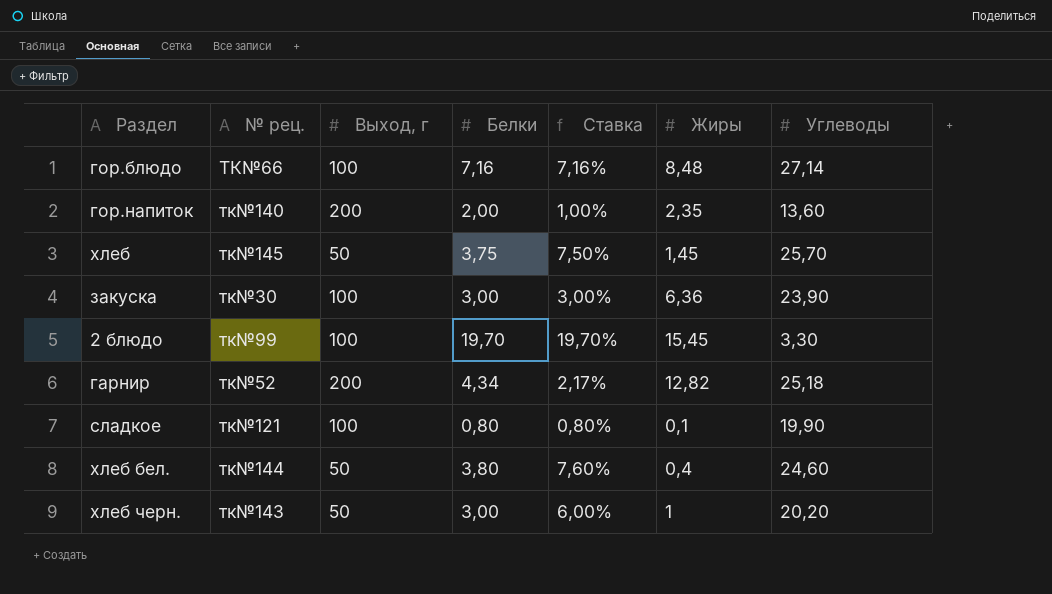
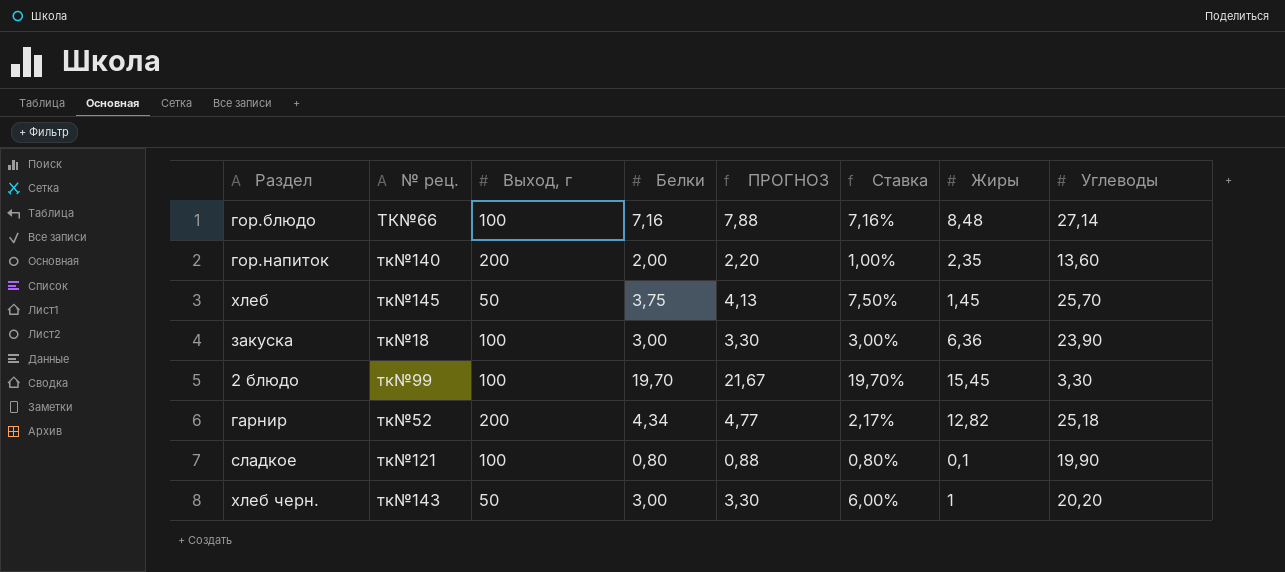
column ПРОГНОЗ | formula: none -> [Белки] * 1,1
row хлеб бел.: тк№144 | 50 | 3,80 | 7,60% | 0,4 | 24,60 -> none
закуска | № рец.: тк№30 -> тк№18

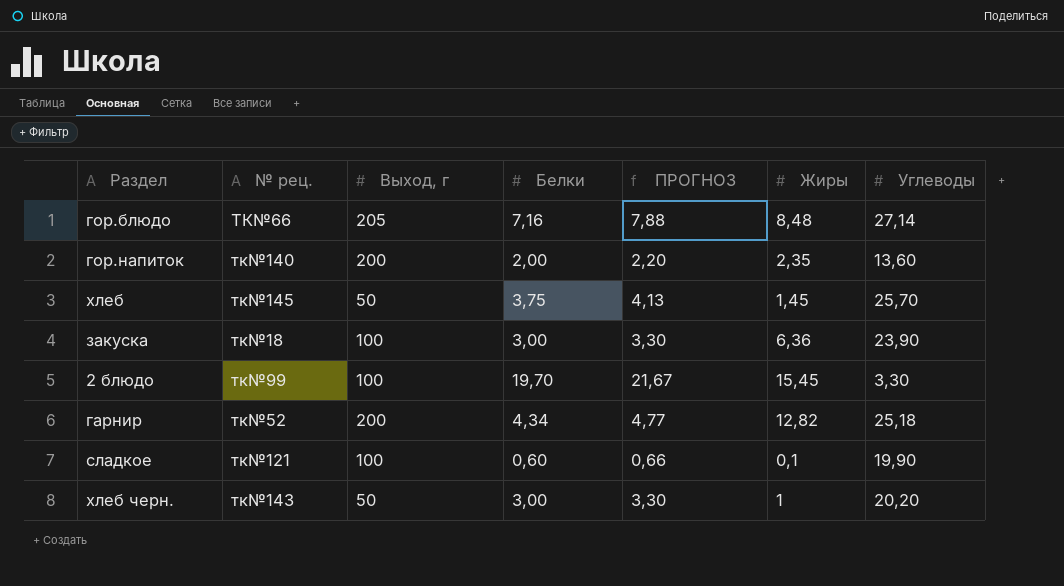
column Ставка | formula: [Белки] / [Выход, г] -> none
гор.блюдо | Выход, г: 100 -> 205
сладкое | Белки: 0,80 -> 0,60
сладкое | ПРОГНОЗ: 0,88 -> 0,66

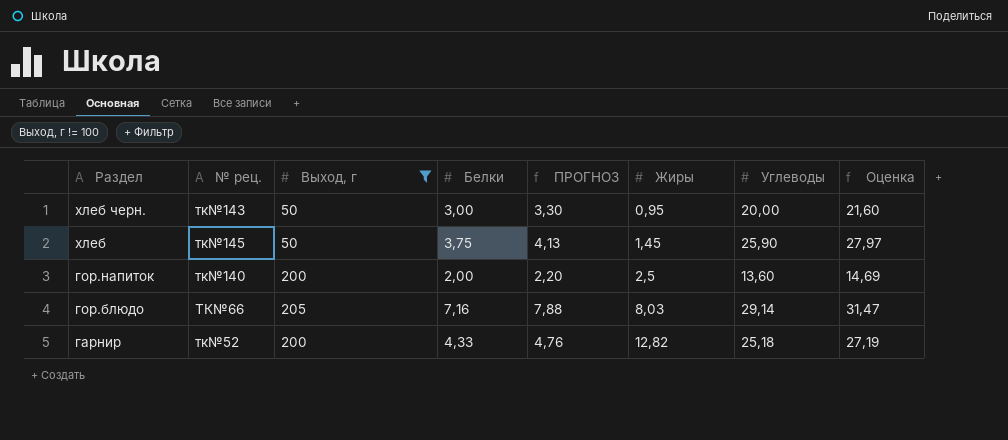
filter: none -> Выход, г != 100
row order: none -> Раздел descending
column Оценка | formula: none -> [Углеводы] * 1,08
хлеб черн. | Жиры: 1 -> 0,95
хлеб черн. | Углеводы: 20,20 -> 20,00
хлеб | Углеводы: 25,70 -> 25,90
гор.напиток | Жиры: 2,35 -> 2,5
гор.блюдо | Жиры: 8,48 -> 8,03
гор.блюдо | Углеводы: 27,14 -> 29,14
гарнир | Белки: 4,34 -> 4,33
гарнир | ПРОГНОЗ: 4,77 -> 4,76

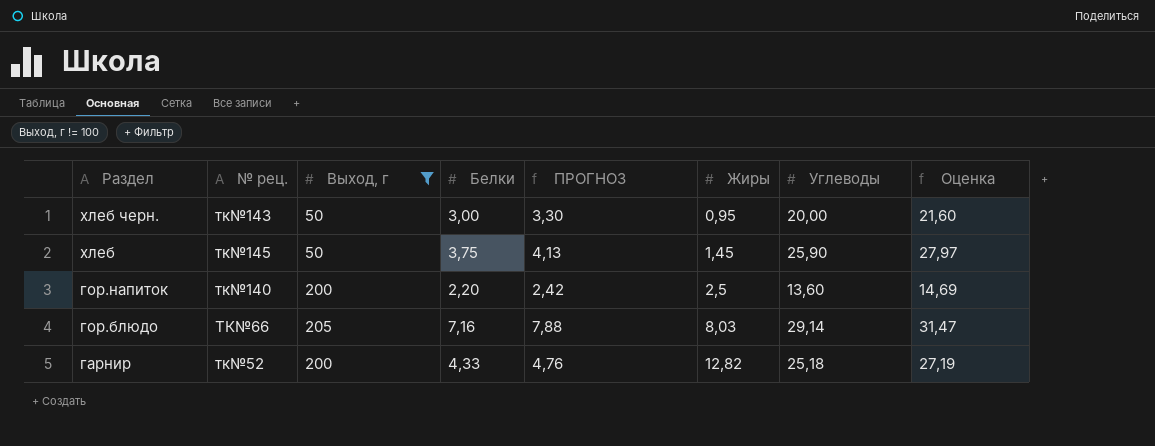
гор.напиток | Белки: 2,00 -> 2,20
гор.напиток | ПРОГНОЗ: 2,20 -> 2,42

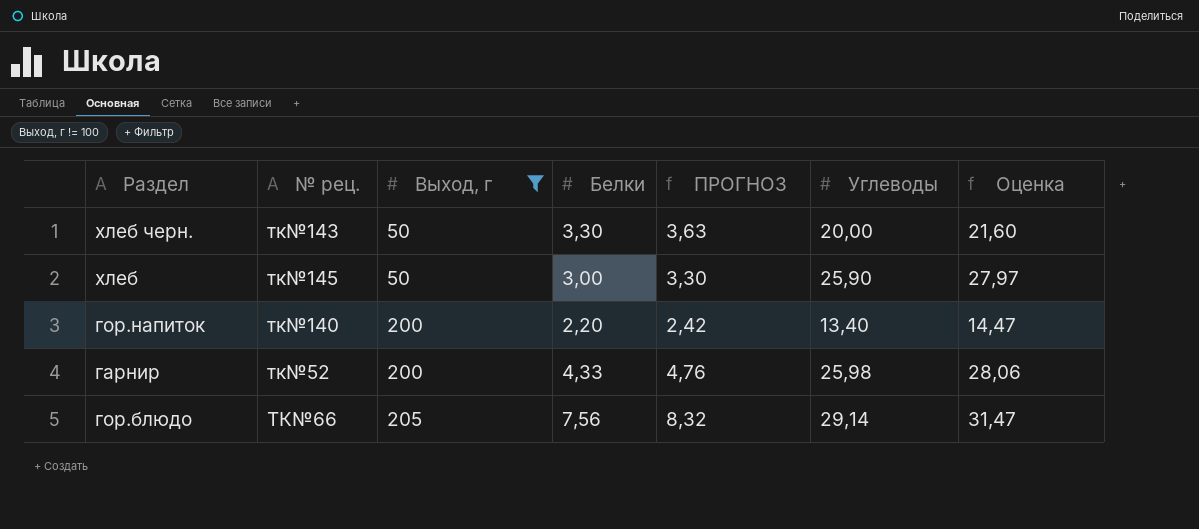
row order: Раздел descending -> Выход, г ascending
column Жиры | position: 6 -> none
хлеб черн. | Белки: 3,00 -> 3,30
хлеб черн. | ПРОГНОЗ: 3,30 -> 3,63
хлеб | Белки: 3,75 -> 3,00
хлеб | ПРОГНОЗ: 4,13 -> 3,30
гор.напиток | Углеводы: 13,60 -> 13,40
гор.напиток | Оценка: 14,69 -> 14,47
гарнир | Углеводы: 25,18 -> 25,98
гарнир | Оценка: 27,19 -> 28,06
гор.блюдо | Белки: 7,16 -> 7,56
гор.блюдо | ПРОГНОЗ: 7,88 -> 8,32

